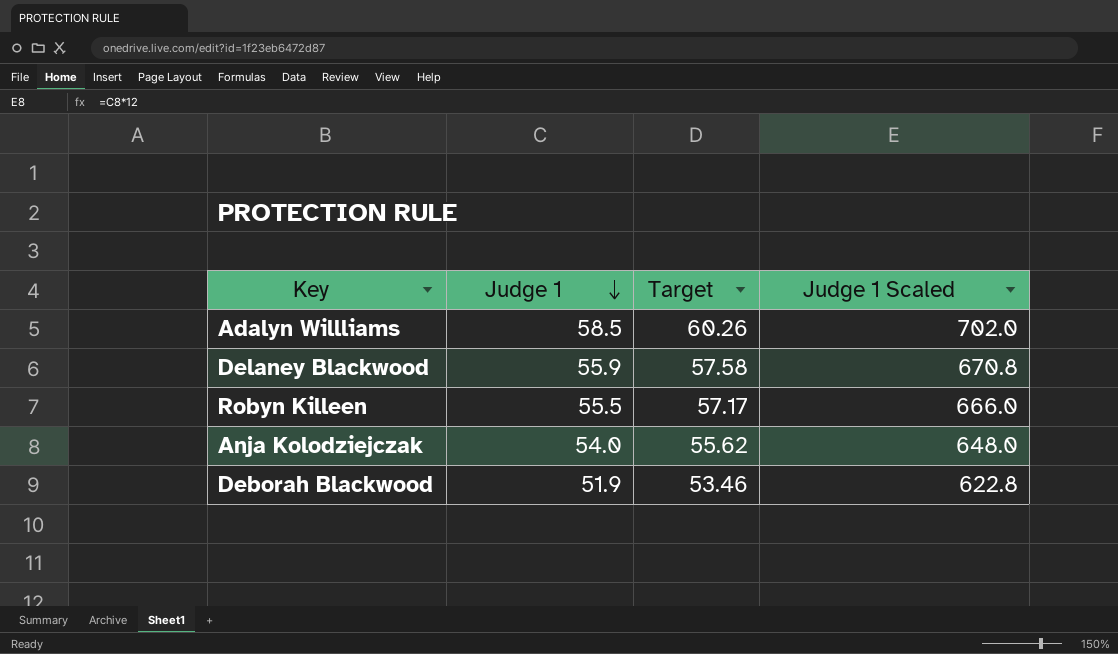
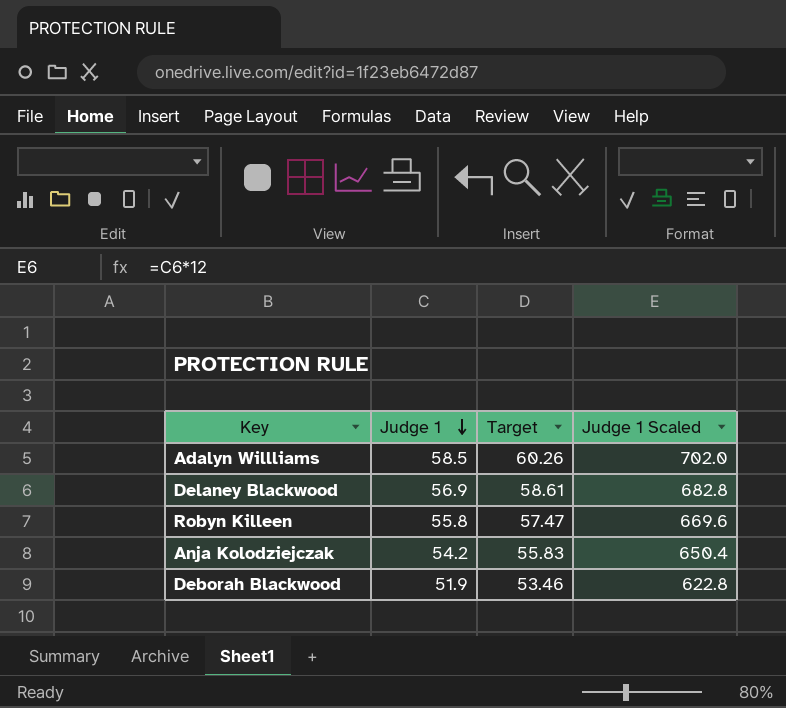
Delaney Blackwood | Judge 1: 55.9 -> 56.9
Delaney Blackwood | Target: 57.58 -> 58.61
Delaney Blackwood | Judge 1 Scaled: 670.8 -> 682.8
Robyn Killeen | Judge 1: 55.5 -> 55.8
Robyn Killeen | Target: 57.17 -> 57.47
Robyn Killeen | Judge 1 Scaled: 666.0 -> 669.6
Anja Kolodziejczak | Judge 1: 54.0 -> 54.2
Anja Kolodziejczak | Target: 55.62 -> 55.83
Anja Kolodziejczak | Judge 1 Scaled: 648.0 -> 650.4

